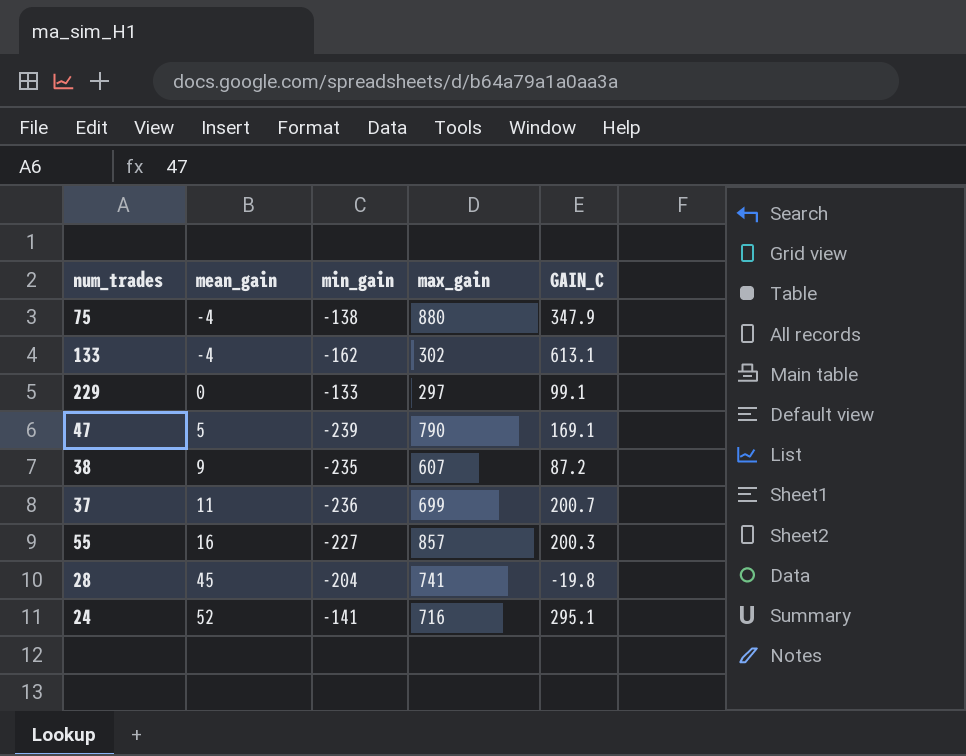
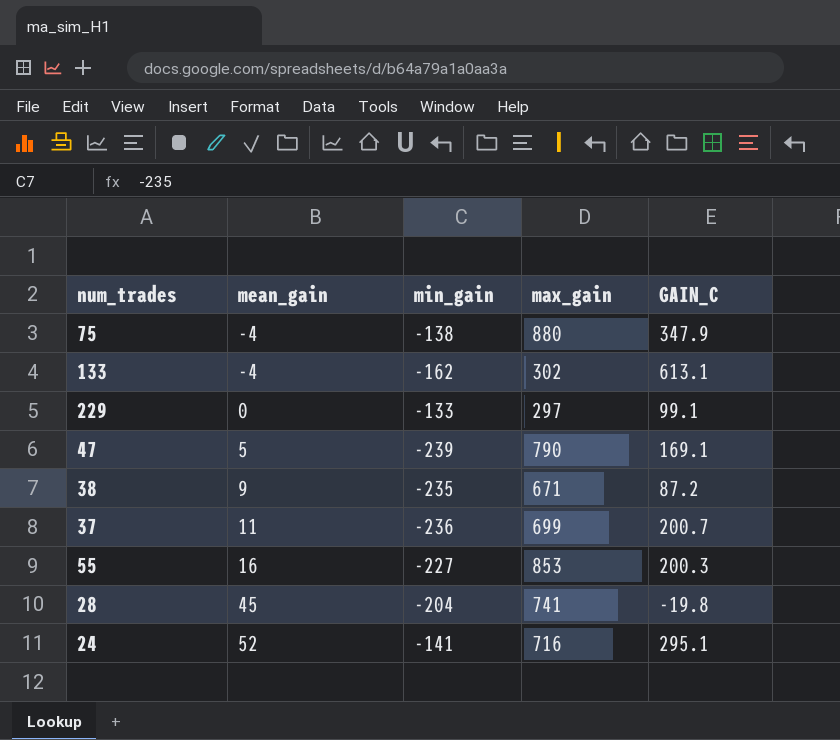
38 | max_gain: 607 -> 671
55 | max_gain: 857 -> 853

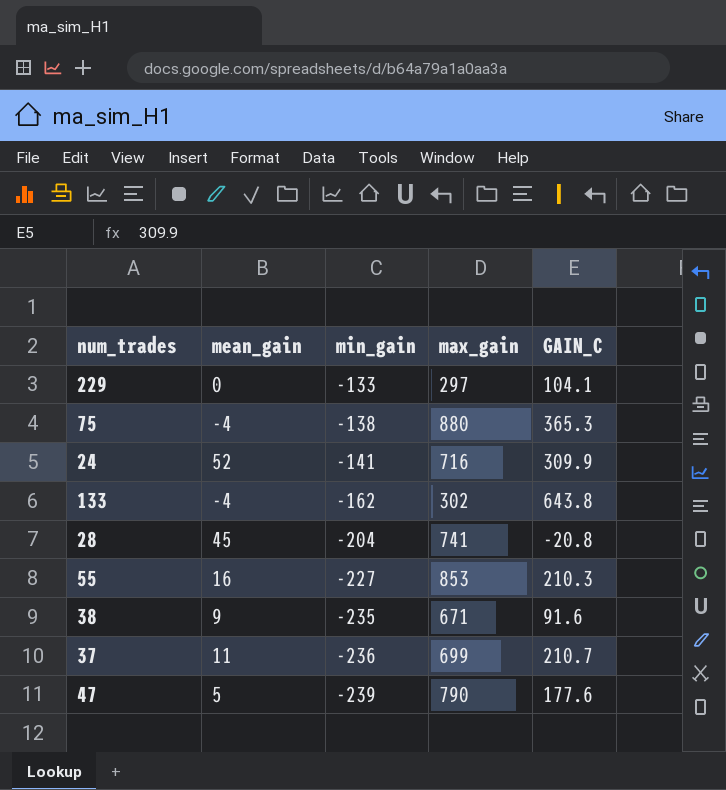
row order: mean_gain ascending -> min_gain descending
229 | GAIN_C: 99.1 -> 104.1
75 | GAIN_C: 347.9 -> 365.3
24 | GAIN_C: 295.1 -> 309.9
133 | GAIN_C: 613.1 -> 643.8
28 | GAIN_C: -19.8 -> -20.8
55 | GAIN_C: 200.3 -> 210.3
38 | GAIN_C: 87.2 -> 91.6
37 | GAIN_C: 200.7 -> 210.7
47 | GAIN_C: 169.1 -> 177.6

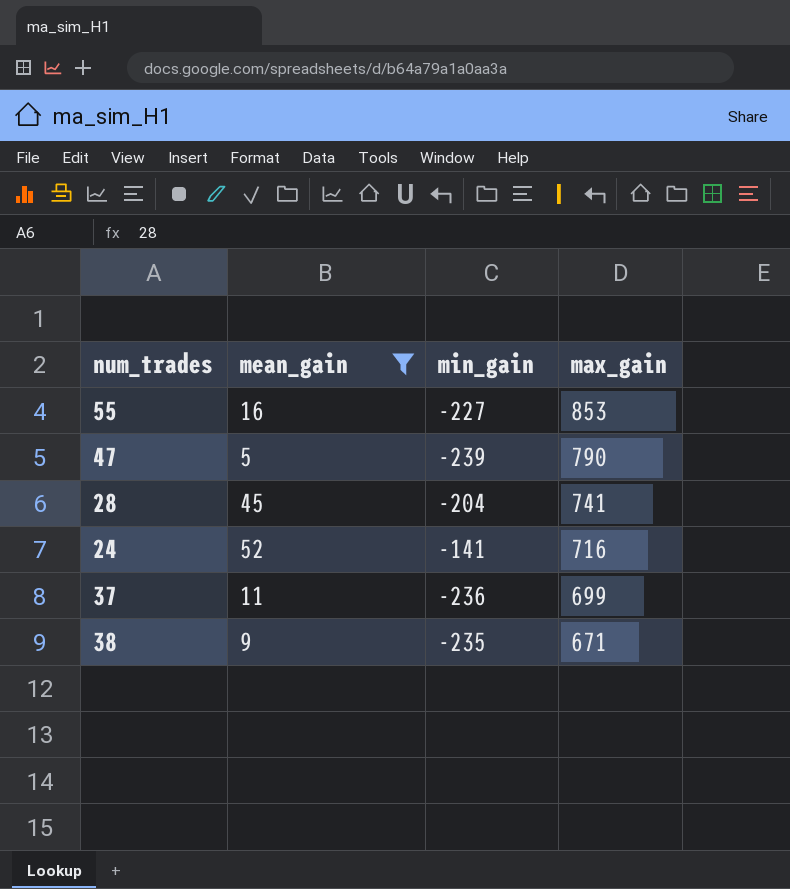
filter: none -> mean_gain >= 5
row order: min_gain descending -> max_gain descending
column GAIN_C | position: 5 -> none

